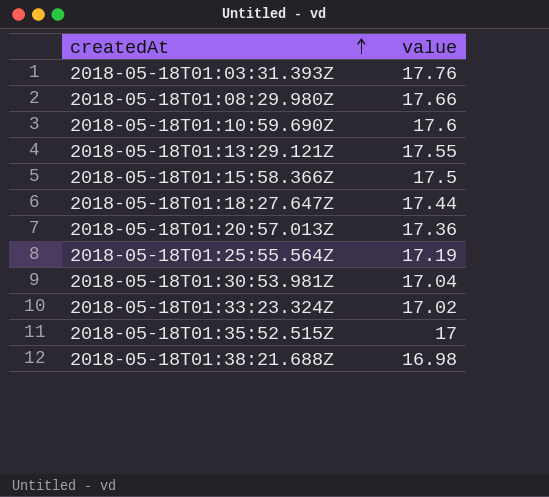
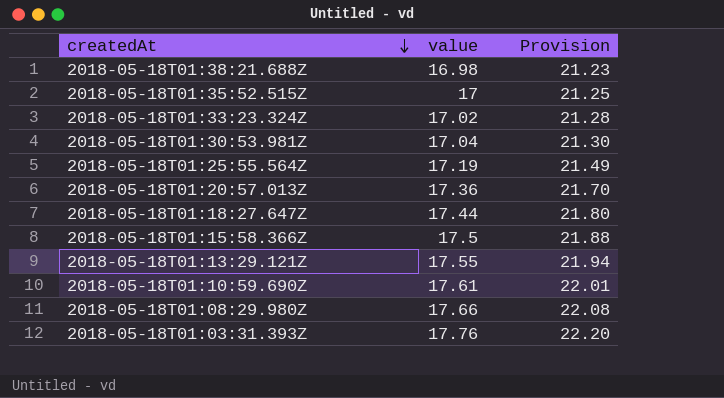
row order: createdAt ascending -> createdAt descending
column Provision | formula: none -> [value] * 1.25
2018-05-18T01:10:59.690Z | value: 17.6 -> 17.61

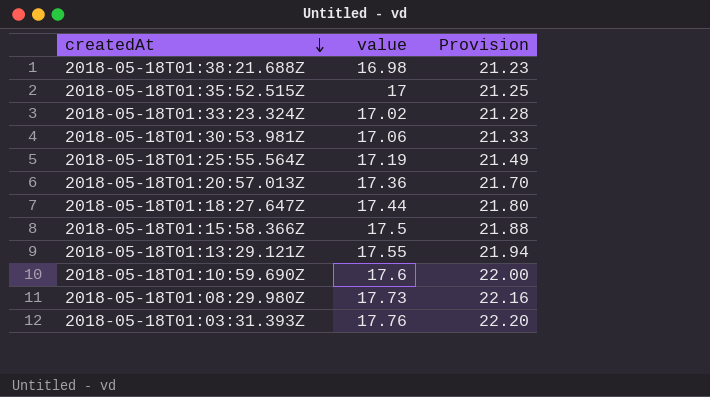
2018-05-18T01:30:53.981Z | value: 17.04 -> 17.06
2018-05-18T01:30:53.981Z | Provision: 21.30 -> 21.33
2018-05-18T01:10:59.690Z | value: 17.61 -> 17.6
2018-05-18T01:10:59.690Z | Provision: 22.01 -> 22.00
2018-05-18T01:08:29.980Z | value: 17.66 -> 17.73
2018-05-18T01:08:29.980Z | Provision: 22.08 -> 22.16

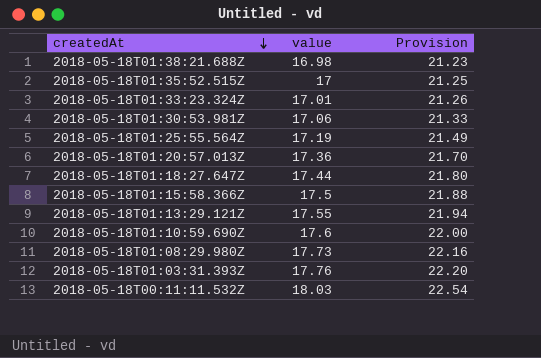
2018-05-18T01:33:23.324Z | value: 17.02 -> 17.01
2018-05-18T01:33:23.324Z | Provision: 21.28 -> 21.26
row 2018-05-18T00:11:11.532Z: none -> 18.03 | 22.54

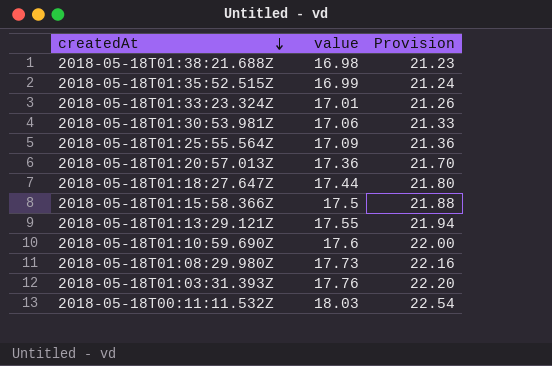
2018-05-18T01:35:52.515Z | value: 17 -> 16.99
2018-05-18T01:35:52.515Z | Provision: 21.25 -> 21.24
2018-05-18T01:25:55.564Z | value: 17.19 -> 17.09
2018-05-18T01:25:55.564Z | Provision: 21.49 -> 21.36

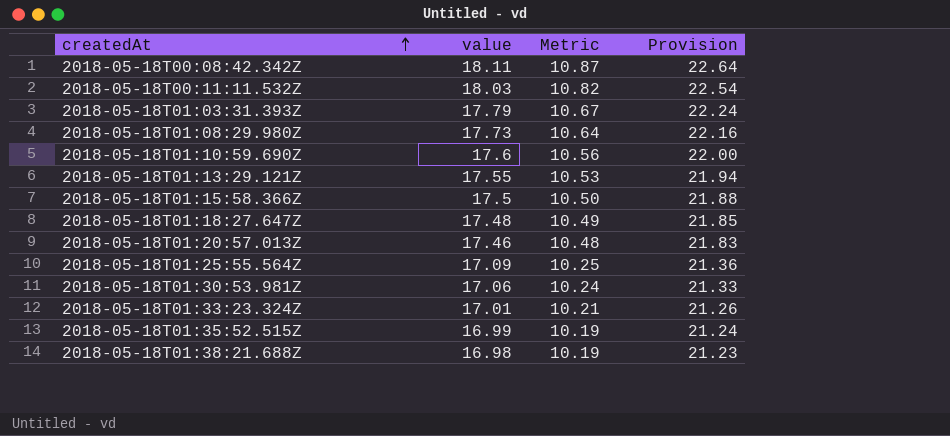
row order: createdAt descending -> createdAt ascending
column Metric | formula: none -> [value] * 0.6
row 2018-05-18T00:08:42.342Z: none -> 18.11 | 10.87 | 22.64
2018-05-18T01:03:31.393Z | value: 17.76 -> 17.79
2018-05-18T01:03:31.393Z | Provision: 22.20 -> 22.24
2018-05-18T01:18:27.647Z | value: 17.44 -> 17.48
2018-05-18T01:18:27.647Z | Provision: 21.80 -> 21.85
2018-05-18T01:20:57.013Z | value: 17.36 -> 17.46
2018-05-18T01:20:57.013Z | Provision: 21.70 -> 21.83

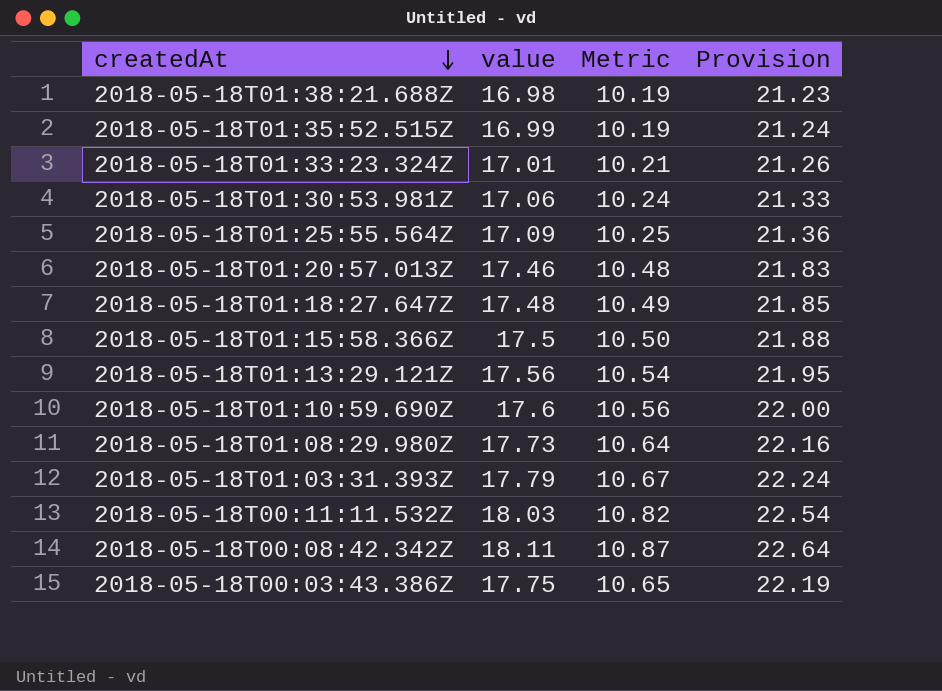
row order: createdAt ascending -> createdAt descending
2018-05-18T01:13:29.121Z | value: 17.55 -> 17.56
2018-05-18T01:13:29.121Z | Metric: 10.53 -> 10.54
2018-05-18T01:13:29.121Z | Provision: 21.94 -> 21.95
row 2018-05-18T00:03:43.386Z: none -> 17.75 | 10.65 | 22.19

